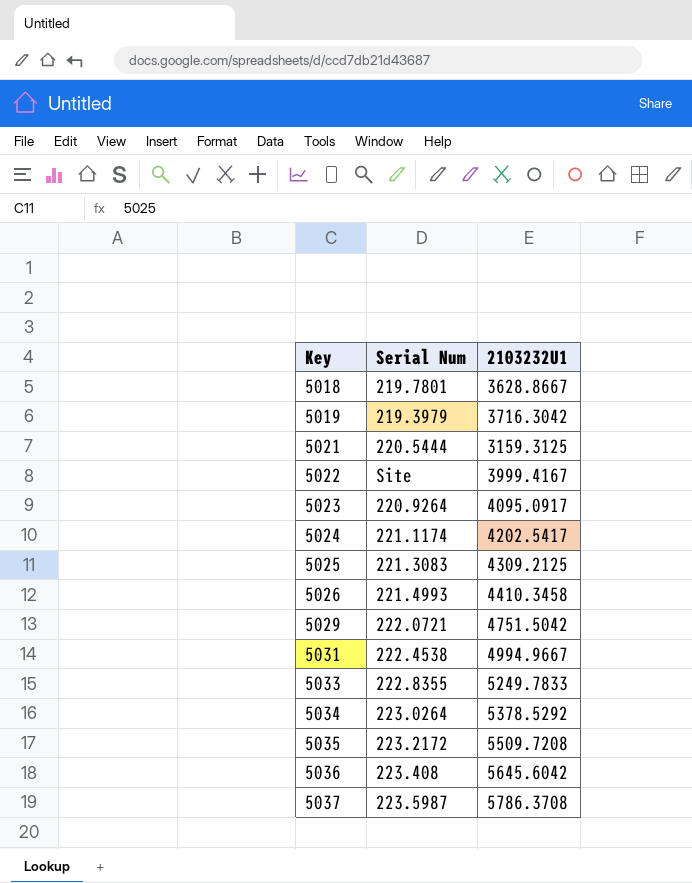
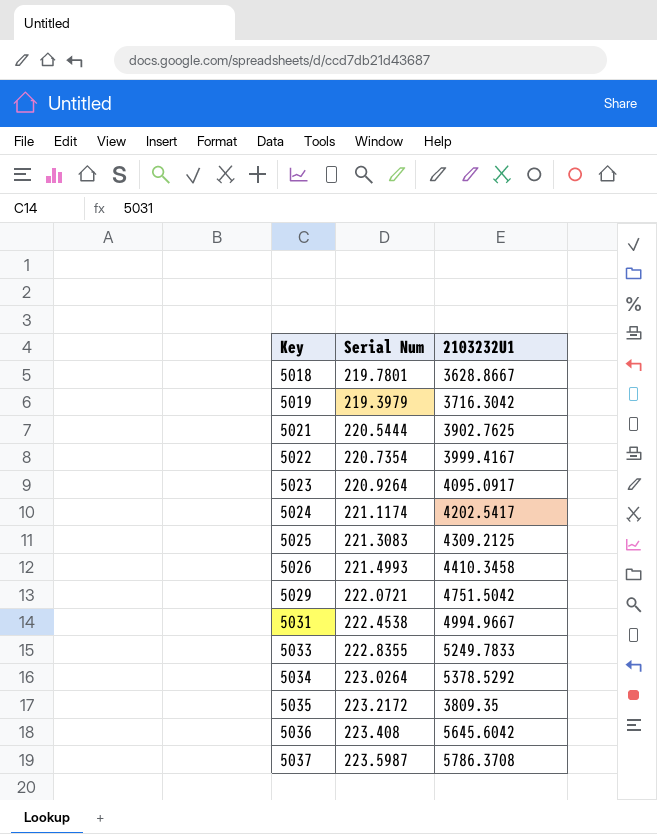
5021 | 2103232U1: 3159.3125 -> 3902.7625
5022 | Serial Num: Site -> 220.7354
5035 | 2103232U1: 5509.7208 -> 3809.35

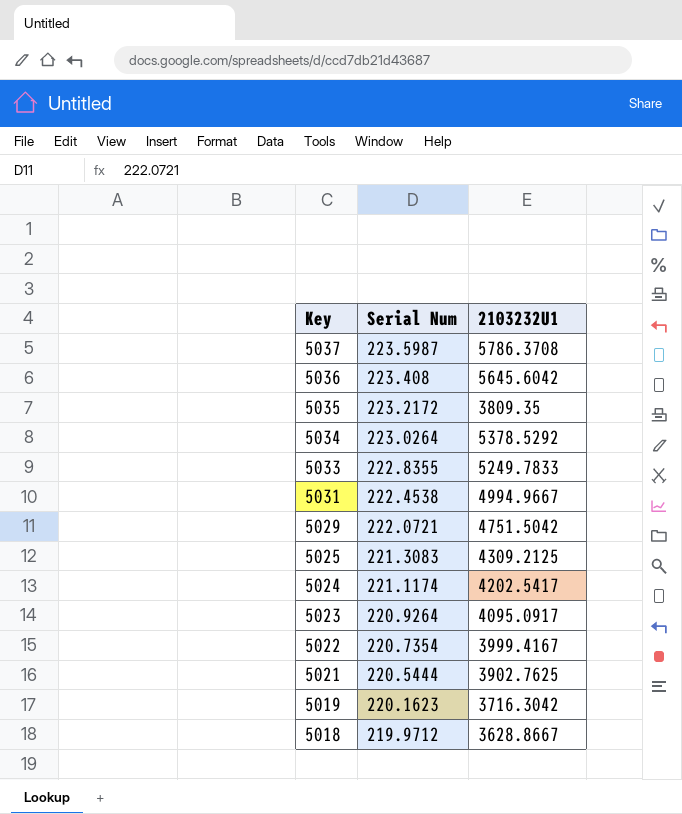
row order: Key ascending -> Key descending
row 5026: 221.4993 | 4410.3458 -> none
5019 | Serial Num: 219.3979 -> 220.1623
5018 | Serial Num: 219.7801 -> 219.9712

